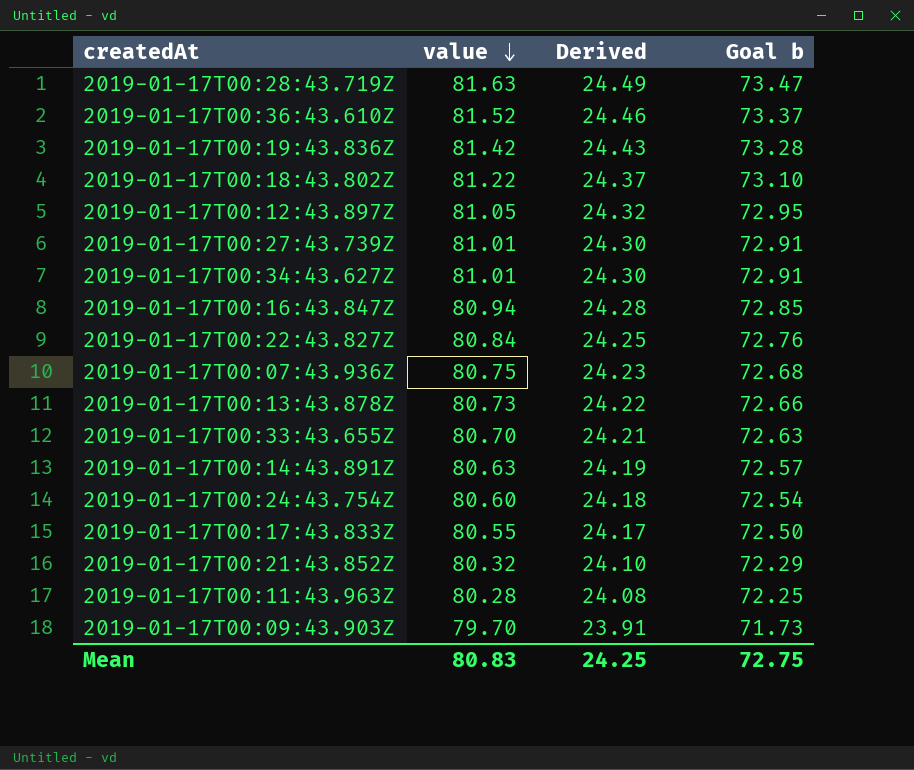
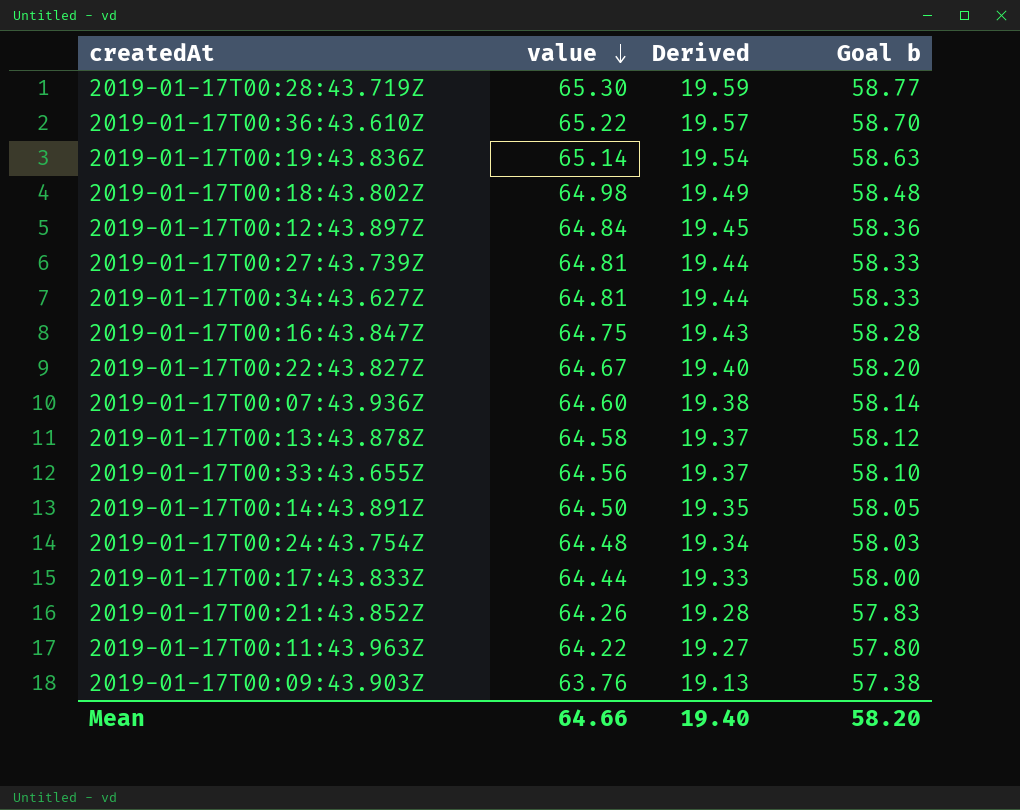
2019-01-17T00:28:43.719Z | value: 81.63 -> 65.30
2019-01-17T00:28:43.719Z | Derived: 24.49 -> 19.59
2019-01-17T00:28:43.719Z | Goal b: 73.47 -> 58.77
2019-01-17T00:36:43.610Z | value: 81.52 -> 65.22
2019-01-17T00:36:43.610Z | Derived: 24.46 -> 19.57
2019-01-17T00:36:43.610Z | Goal b: 73.37 -> 58.70
2019-01-17T00:19:43.836Z | value: 81.42 -> 65.14
2019-01-17T00:19:43.836Z | Derived: 24.43 -> 19.54
2019-01-17T00:19:43.836Z | Goal b: 73.28 -> 58.63
2019-01-17T00:18:43.802Z | value: 81.22 -> 64.98
2019-01-17T00:18:43.802Z | Derived: 24.37 -> 19.49
2019-01-17T00:18:43.802Z | Goal b: 73.10 -> 58.48
2019-01-17T00:12:43.897Z | value: 81.05 -> 64.84
2019-01-17T00:12:43.897Z | Derived: 24.32 -> 19.45
2019-01-17T00:12:43.897Z | Goal b: 72.95 -> 58.36
2019-01-17T00:27:43.739Z | value: 81.01 -> 64.81
2019-01-17T00:27:43.739Z | Derived: 24.30 -> 19.44
2019-01-17T00:27:43.739Z | Goal b: 72.91 -> 58.33
2019-01-17T00:34:43.627Z | value: 81.01 -> 64.81
2019-01-17T00:34:43.627Z | Derived: 24.30 -> 19.44
2019-01-17T00:34:43.627Z | Goal b: 72.91 -> 58.33
2019-01-17T00:16:43.847Z | value: 80.94 -> 64.75
2019-01-17T00:16:43.847Z | Derived: 24.28 -> 19.43
2019-01-17T00:16:43.847Z | Goal b: 72.85 -> 58.28
2019-01-17T00:22:43.827Z | value: 80.84 -> 64.67
2019-01-17T00:22:43.827Z | Derived: 24.25 -> 19.40
2019-01-17T00:22:43.827Z | Goal b: 72.76 -> 58.20
2019-01-17T00:07:43.936Z | value: 80.75 -> 64.60
2019-01-17T00:07:43.936Z | Derived: 24.23 -> 19.38
2019-01-17T00:07:43.936Z | Goal b: 72.68 -> 58.14
2019-01-17T00:13:43.878Z | value: 80.73 -> 64.58
2019-01-17T00:13:43.878Z | Derived: 24.22 -> 19.37
2019-01-17T00:13:43.878Z | Goal b: 72.66 -> 58.12
2019-01-17T00:33:43.655Z | value: 80.70 -> 64.56
2019-01-17T00:33:43.655Z | Derived: 24.21 -> 19.37
2019-01-17T00:33:43.655Z | Goal b: 72.63 -> 58.10
2019-01-17T00:14:43.891Z | value: 80.63 -> 64.50
2019-01-17T00:14:43.891Z | Derived: 24.19 -> 19.35
2019-01-17T00:14:43.891Z | Goal b: 72.57 -> 58.05
2019-01-17T00:24:43.754Z | value: 80.60 -> 64.48
2019-01-17T00:24:43.754Z | Derived: 24.18 -> 19.34
2019-01-17T00:24:43.754Z | Goal b: 72.54 -> 58.03
2019-01-17T00:17:43.833Z | value: 80.55 -> 64.44
2019-01-17T00:17:43.833Z | Derived: 24.17 -> 19.33
2019-01-17T00:17:43.833Z | Goal b: 72.50 -> 58.00
2019-01-17T00:21:43.852Z | value: 80.32 -> 64.26
2019-01-17T00:21:43.852Z | Derived: 24.10 -> 19.28
2019-01-17T00:21:43.852Z | Goal b: 72.29 -> 57.83
2019-01-17T00:11:43.963Z | value: 80.28 -> 64.22
2019-01-17T00:11:43.963Z | Derived: 24.08 -> 19.27
2019-01-17T00:11:43.963Z | Goal b: 72.25 -> 57.80
2019-01-17T00:09:43.903Z | value: 79.70 -> 63.76
2019-01-17T00:09:43.903Z | Derived: 23.91 -> 19.13
2019-01-17T00:09:43.903Z | Goal b: 71.73 -> 57.38
Mean | value: 80.83 -> 64.66
Mean | Derived: 24.25 -> 19.40
Mean | Goal b: 72.75 -> 58.20

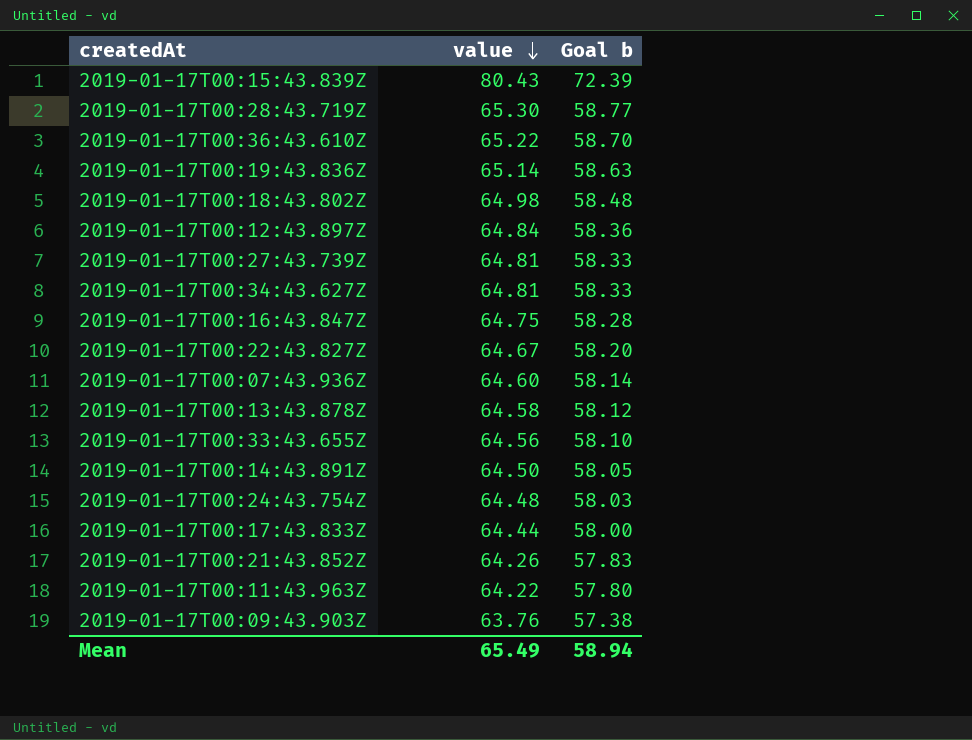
column Derived | formula: [value] * 0.3 -> none
row 2019-01-17T00:15:43.839Z: none -> 80.43 | 72.39
Mean | value: 64.66 -> 65.49
Mean | Goal b: 58.20 -> 58.94

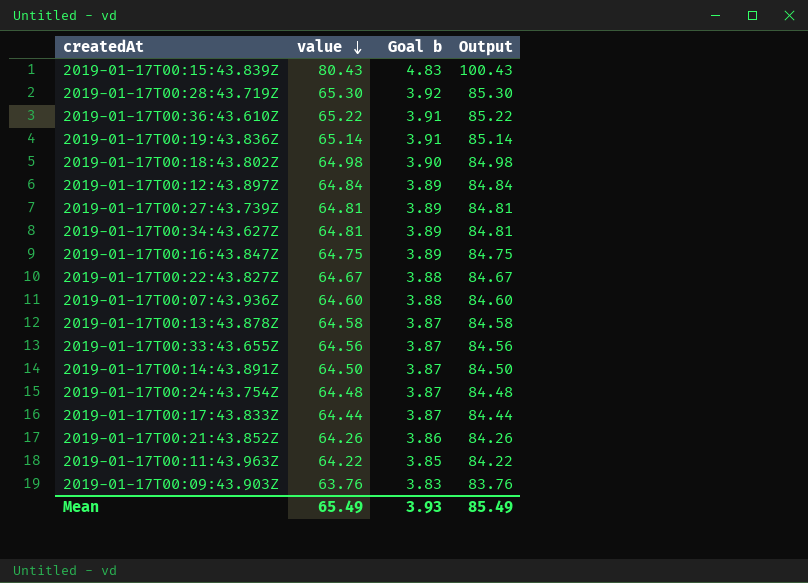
column Goal b | formula: [value] * 0.9 -> [value] * 0.06
column Output | formula: none -> [value] + 20
Mean | Goal b: 58.94 -> 3.93

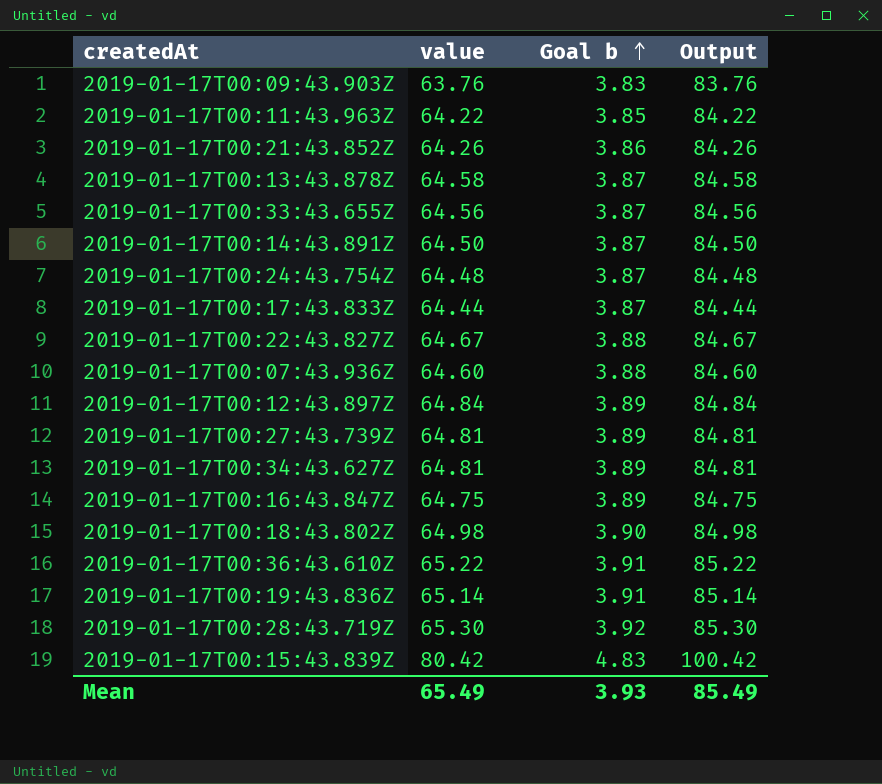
row order: value descending -> Goal b ascending
2019-01-17T00:15:43.839Z | value: 80.43 -> 80.42
2019-01-17T00:15:43.839Z | Output: 100.43 -> 100.42

